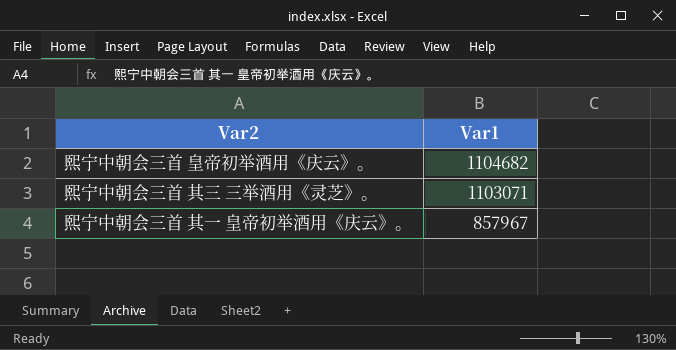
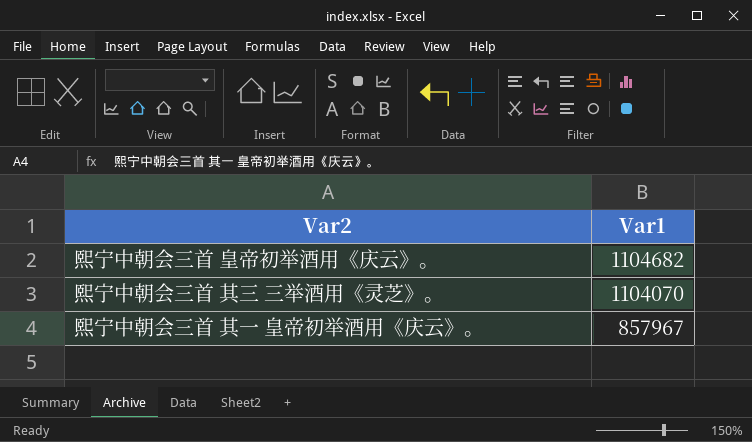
熙宁中朝会三首 其三 三举酒用《灵芝》。 | Var1: 1103071 -> 1104070

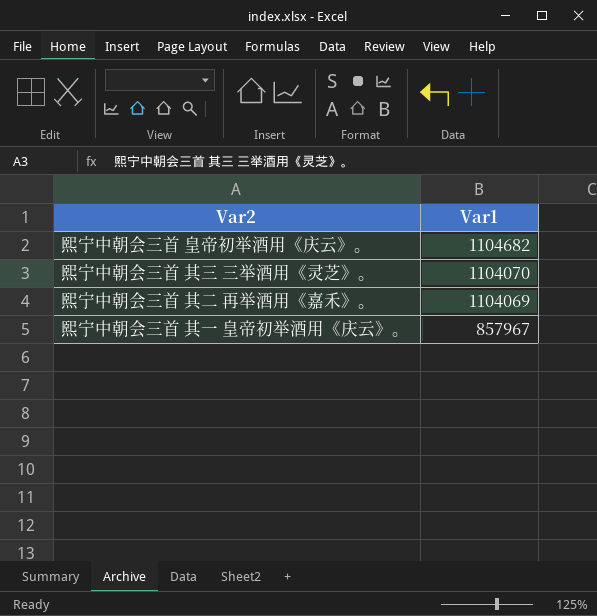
row 熙宁中朝会三首 其二 再举酒用《嘉禾》。: none -> 1104069

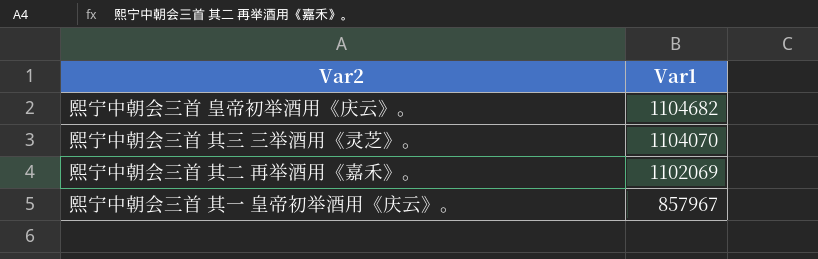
熙宁中朝会三首 其二 再举酒用《嘉禾》。 | Var1: 1104069 -> 1102069

